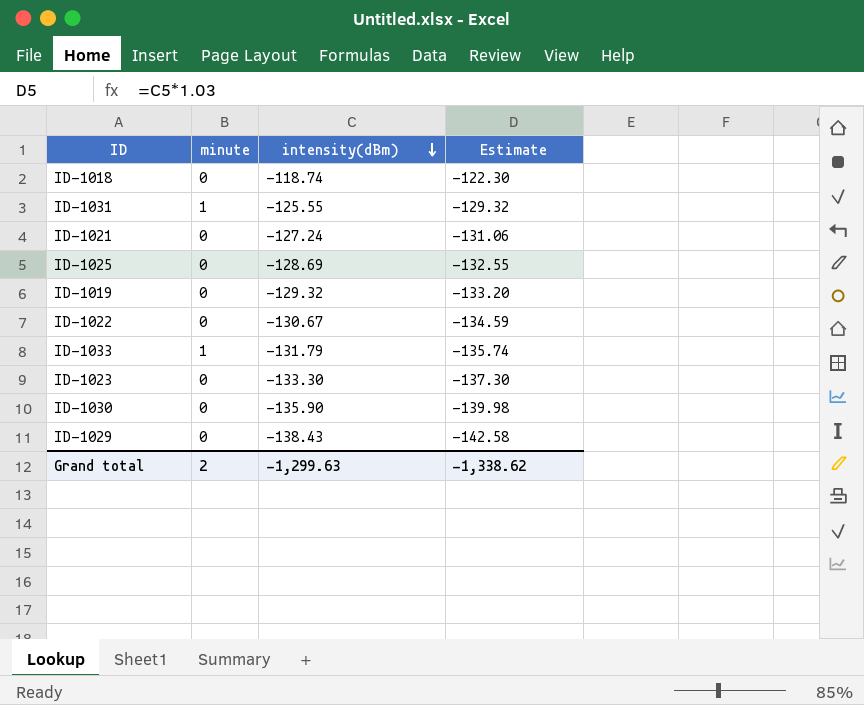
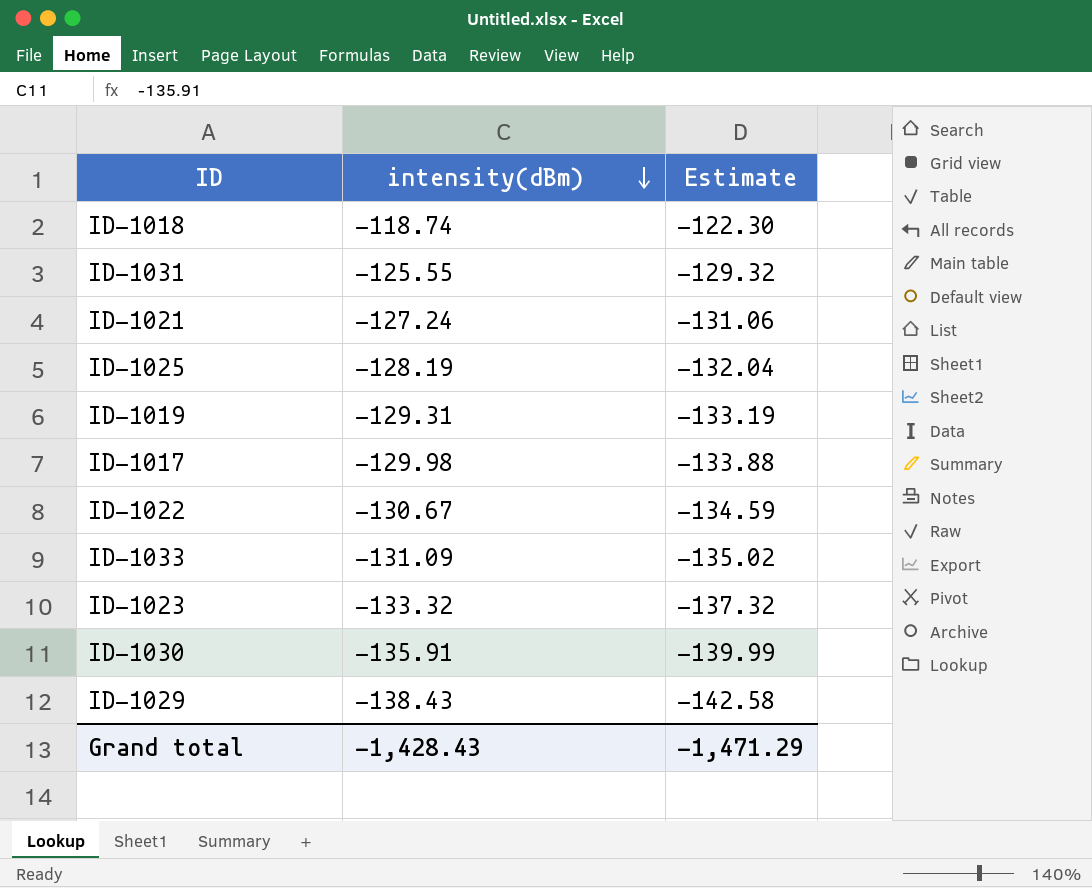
column minute | position: 2 -> none
ID-1025 | intensity(dBm): -128.69 -> -128.19
ID-1025 | Estimate: -132.55 -> -132.04
ID-1019 | intensity(dBm): -129.32 -> -129.31
ID-1019 | Estimate: -133.20 -> -133.19
row ID-1017: none -> -129.98 | -133.88
ID-1033 | intensity(dBm): -131.79 -> -131.09
ID-1033 | Estimate: -135.74 -> -135.02
ID-1023 | intensity(dBm): -133.30 -> -133.32
ID-1023 | Estimate: -137.30 -> -137.32
ID-1030 | intensity(dBm): -135.90 -> -135.91
ID-1030 | Estimate: -139.98 -> -139.99
Grand total | intensity(dBm): -1,299.63 -> -1,428.43
Grand total | Estimate: -1,338.62 -> -1,471.29

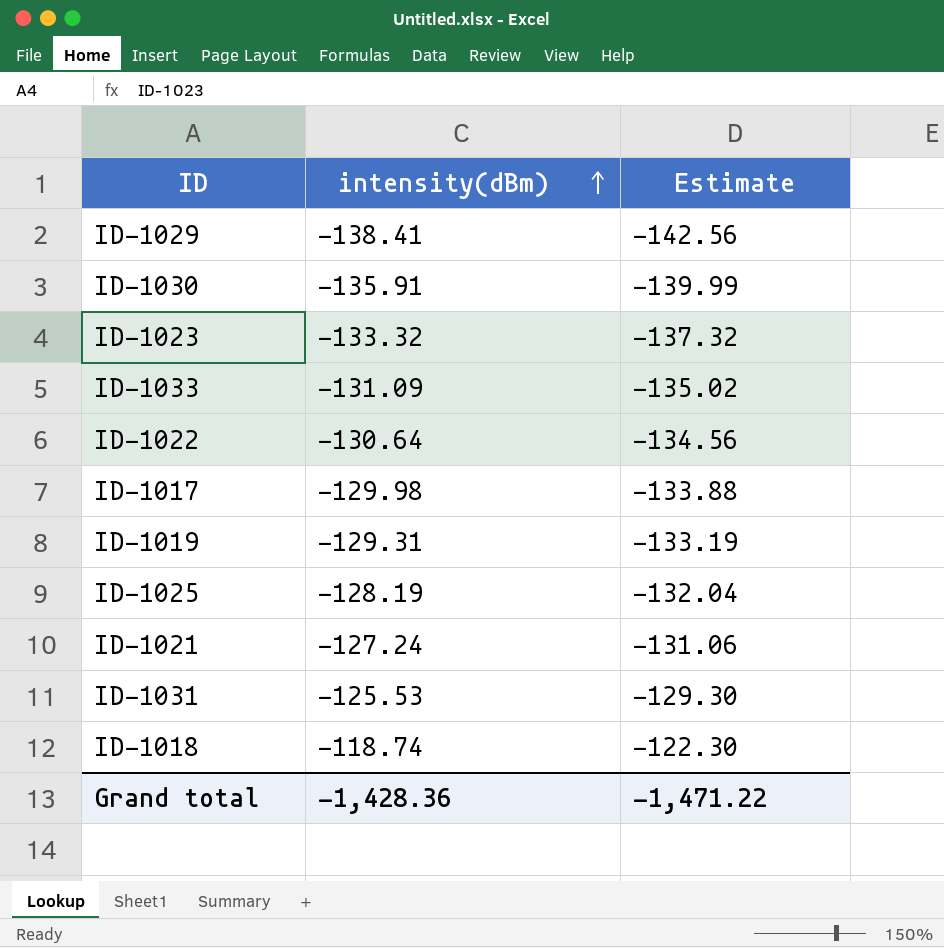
row order: intensity(dBm) descending -> intensity(dBm) ascending
ID-1029 | intensity(dBm): -138.43 -> -138.41
ID-1029 | Estimate: -142.58 -> -142.56
ID-1022 | intensity(dBm): -130.67 -> -130.64
ID-1022 | Estimate: -134.59 -> -134.56
ID-1031 | intensity(dBm): -125.55 -> -125.53
ID-1031 | Estimate: -129.32 -> -129.30
Grand total | intensity(dBm): -1,428.43 -> -1,428.36
Grand total | Estimate: -1,471.29 -> -1,471.22

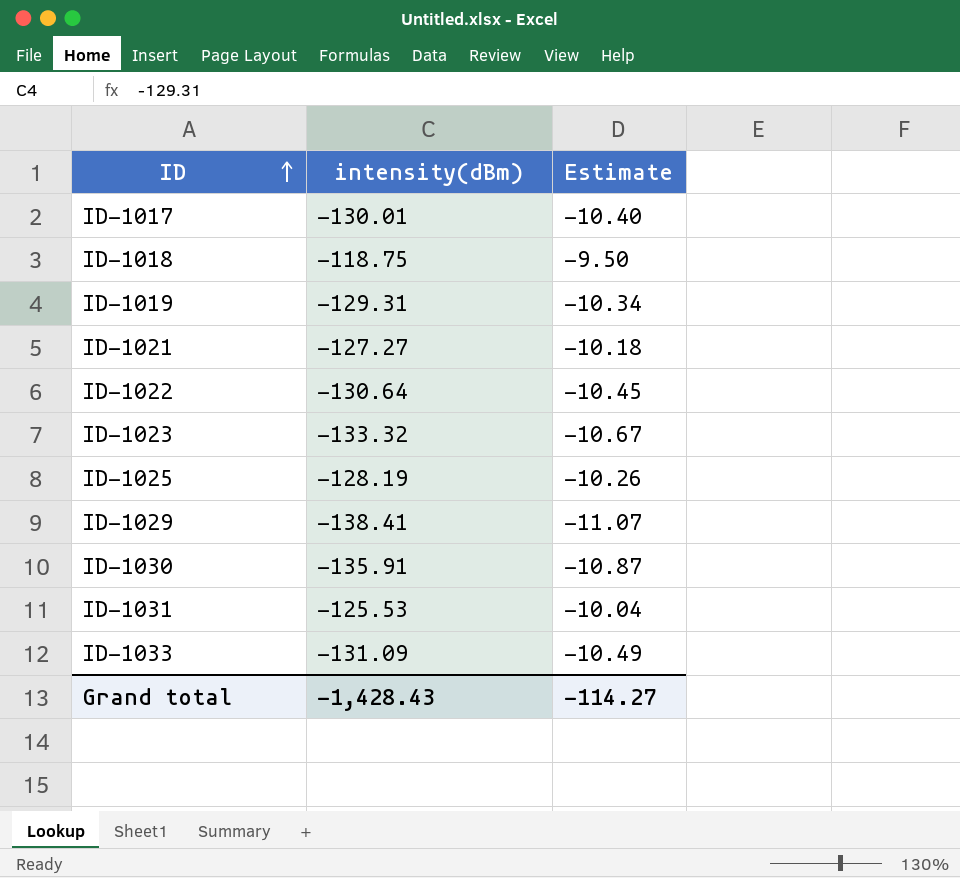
row order: intensity(dBm) ascending -> ID ascending
column Estimate | formula: [intensity(dBm)] * 1.03 -> [intensity(dBm)] * 0.08
ID-1017 | intensity(dBm): -129.98 -> -130.01
ID-1018 | intensity(dBm): -118.74 -> -118.75
ID-1021 | intensity(dBm): -127.24 -> -127.27
Grand total | intensity(dBm): -1,428.36 -> -1,428.43
Grand total | Estimate: -1,471.22 -> -114.27

